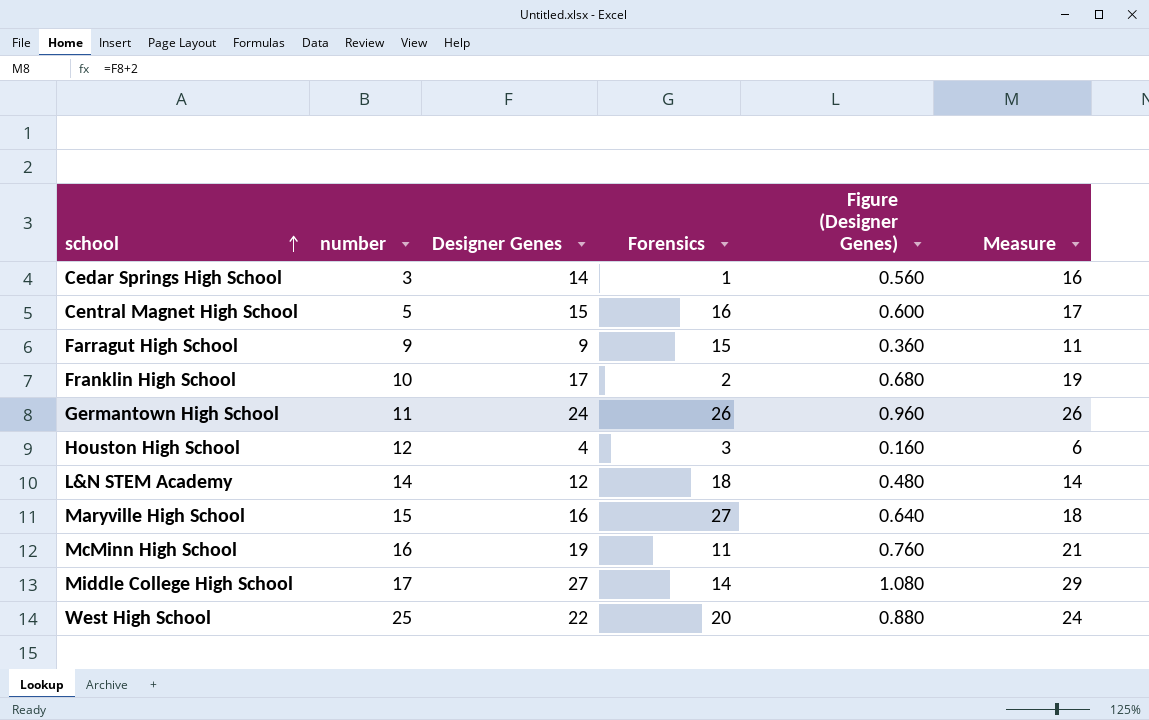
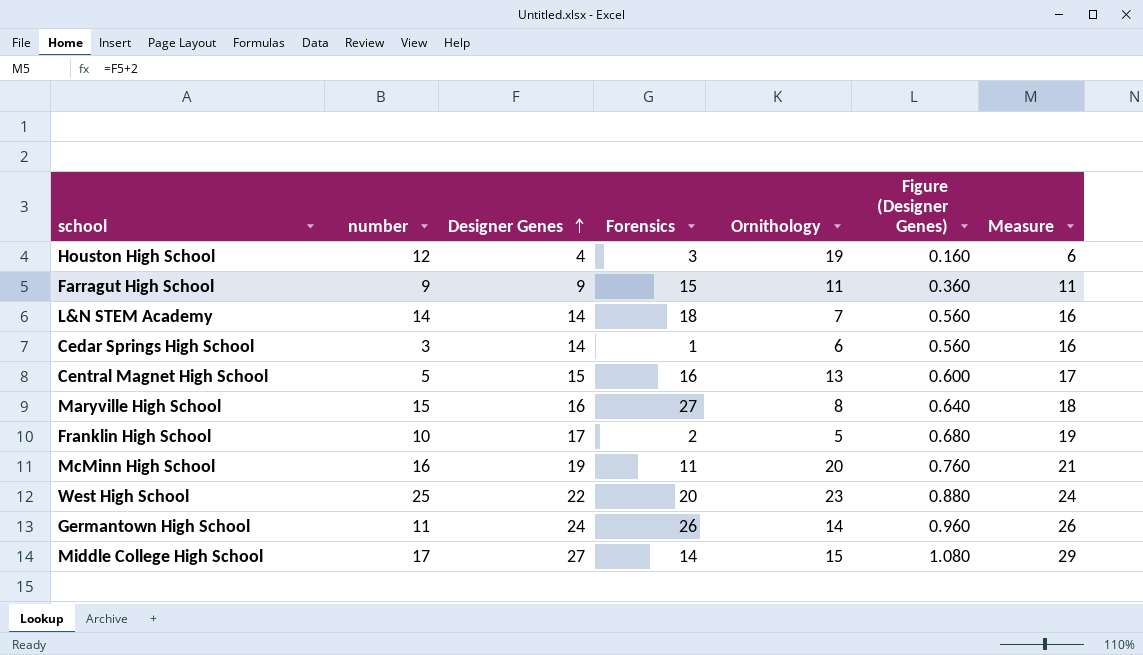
row order: school ascending -> Designer Genes ascending
column Ornithology | position: none -> 5
L&N STEM Academy | Designer Genes: 12 -> 14
L&N STEM Academy | Figure (Designer Genes): 0.480 -> 0.560
L&N STEM Academy | Measure: 14 -> 16

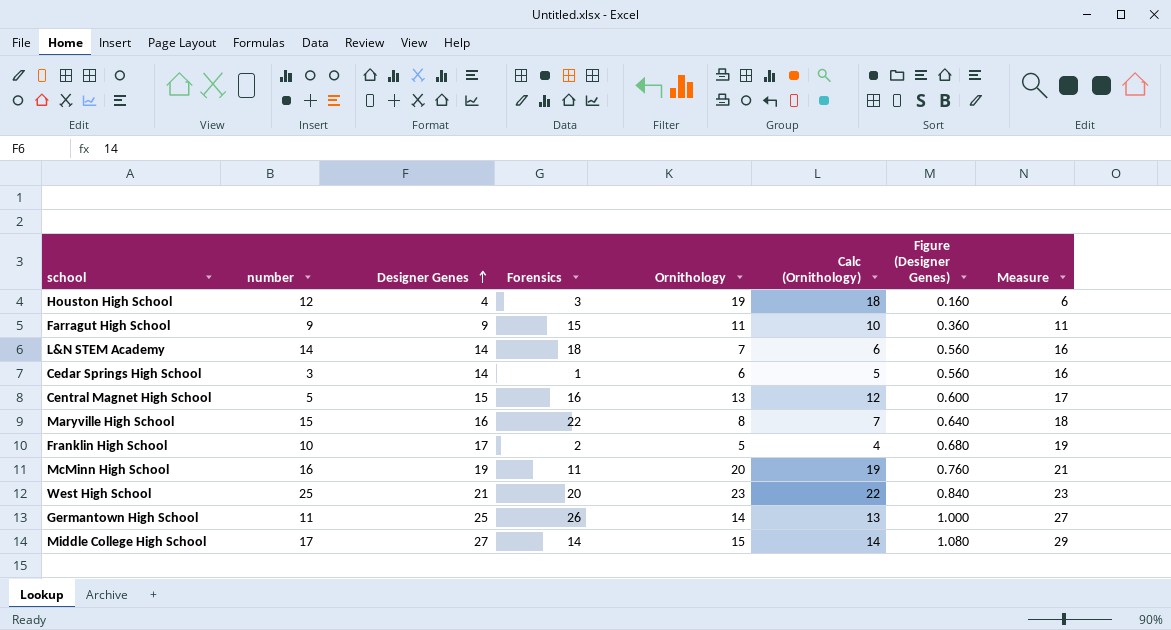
column Calc (Ornithology) | formula: none -> [Ornithology] - 1
Maryville High School | Forensics: 27 -> 22
West High School | Designer Genes: 22 -> 21
West High School | Figure (Designer Genes): 0.880 -> 0.840
West High School | Measure: 24 -> 23
Germantown High School | Designer Genes: 24 -> 25
Germantown High School | Figure (Designer Genes): 0.960 -> 1.000
Germantown High School | Measure: 26 -> 27

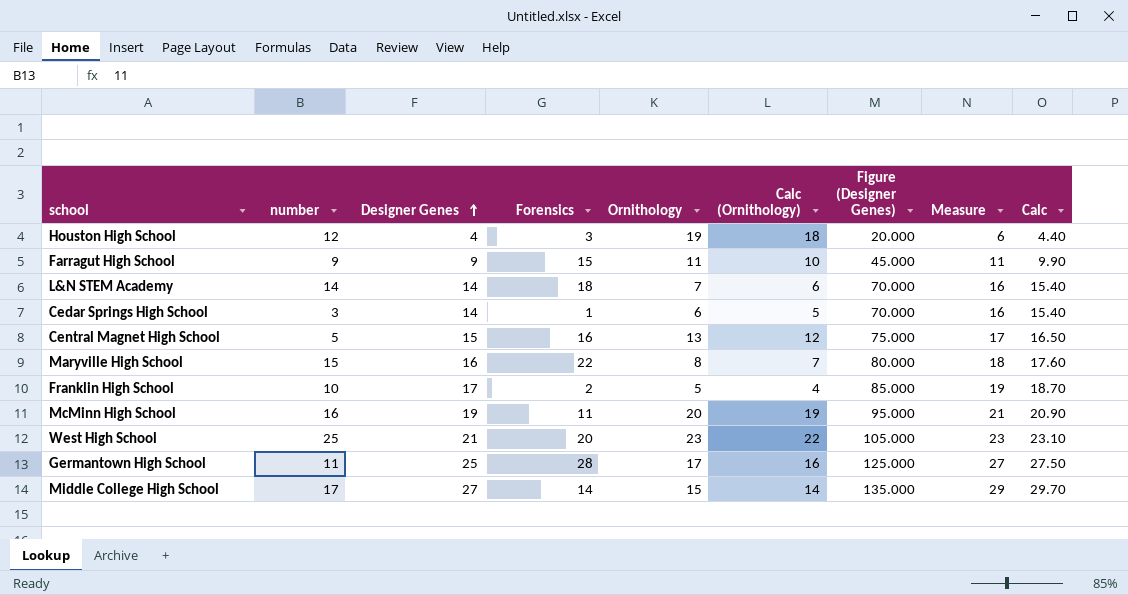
column Figure (Designer Genes) | formula: [Designer Genes] * 0.04 -> [Designer Genes] * 5
column Calc | formula: none -> [Designer Genes] * 1.1
Germantown High School | Forensics: 26 -> 28
Germantown High School | Ornithology: 14 -> 17
Germantown High School | Calc (Ornithology): 13 -> 16

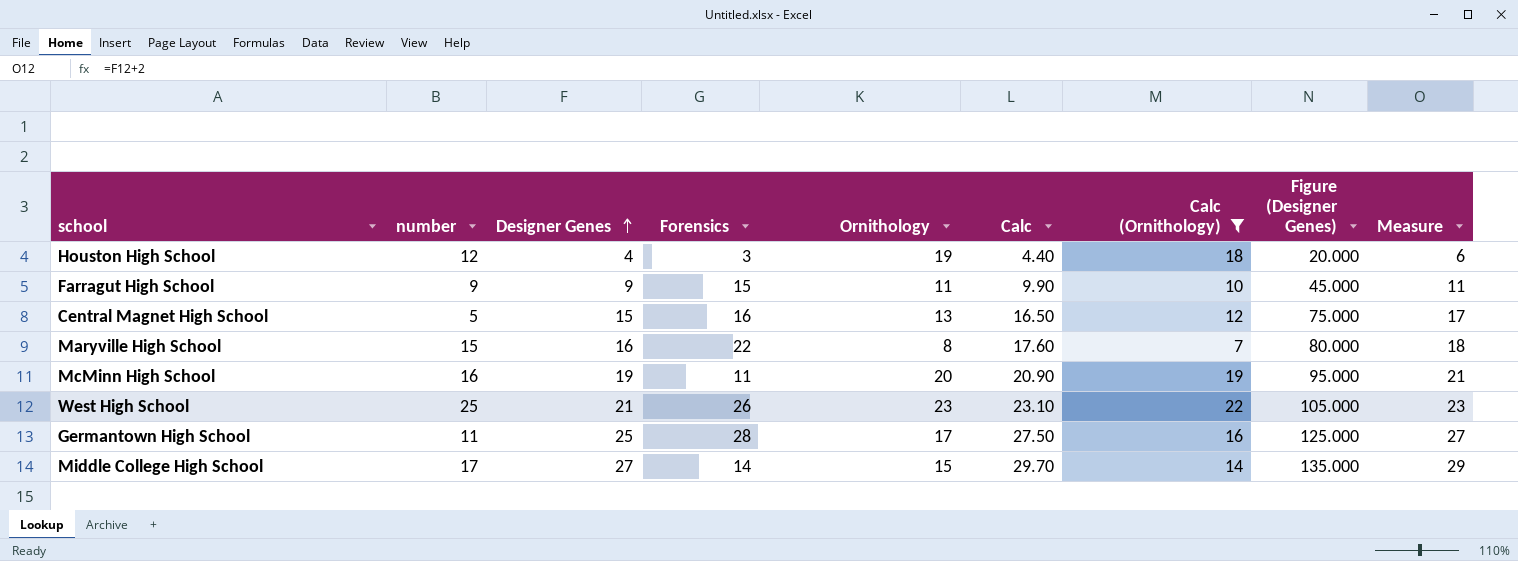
filter: none -> Calc (Ornithology) >= 7
column Calc | position: 9 -> 6
West High School | Forensics: 20 -> 26

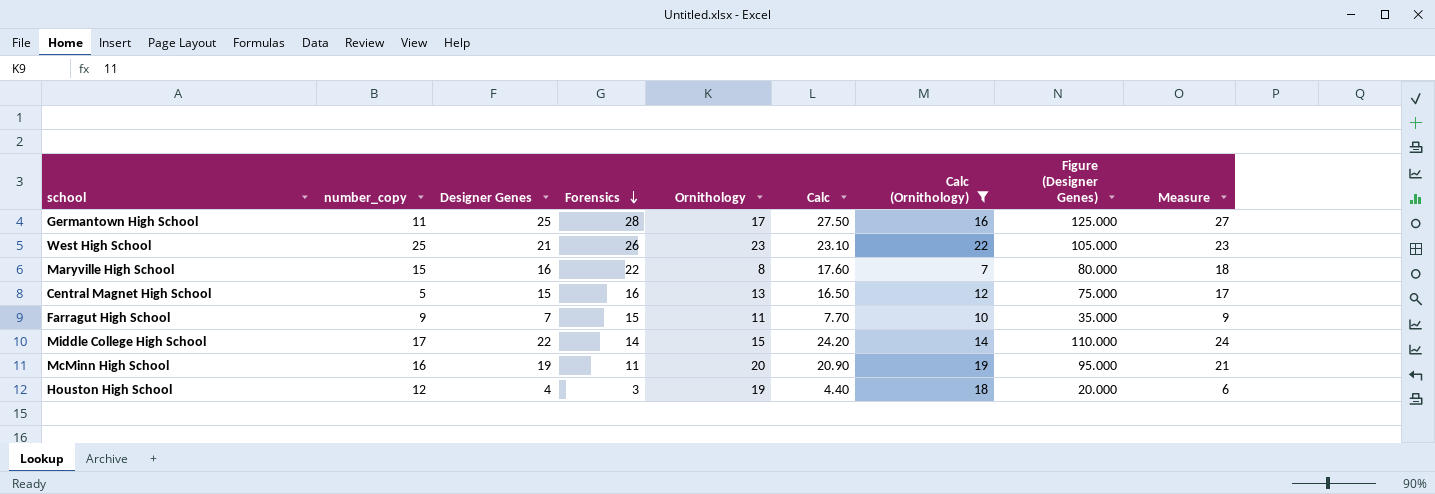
row order: Designer Genes ascending -> Forensics descending
column name: number -> number_copy
Farragut High School | Designer Genes: 9 -> 7
Farragut High School | Calc: 9.90 -> 7.70
Farragut High School | Figure (Designer Genes): 45.000 -> 35.000
Farragut High School | Measure: 11 -> 9
Middle College High School | Designer Genes: 27 -> 22
Middle College High School | Calc: 29.70 -> 24.20
Middle College High School | Figure (Designer Genes): 135.000 -> 110.000
Middle College High School | Measure: 29 -> 24

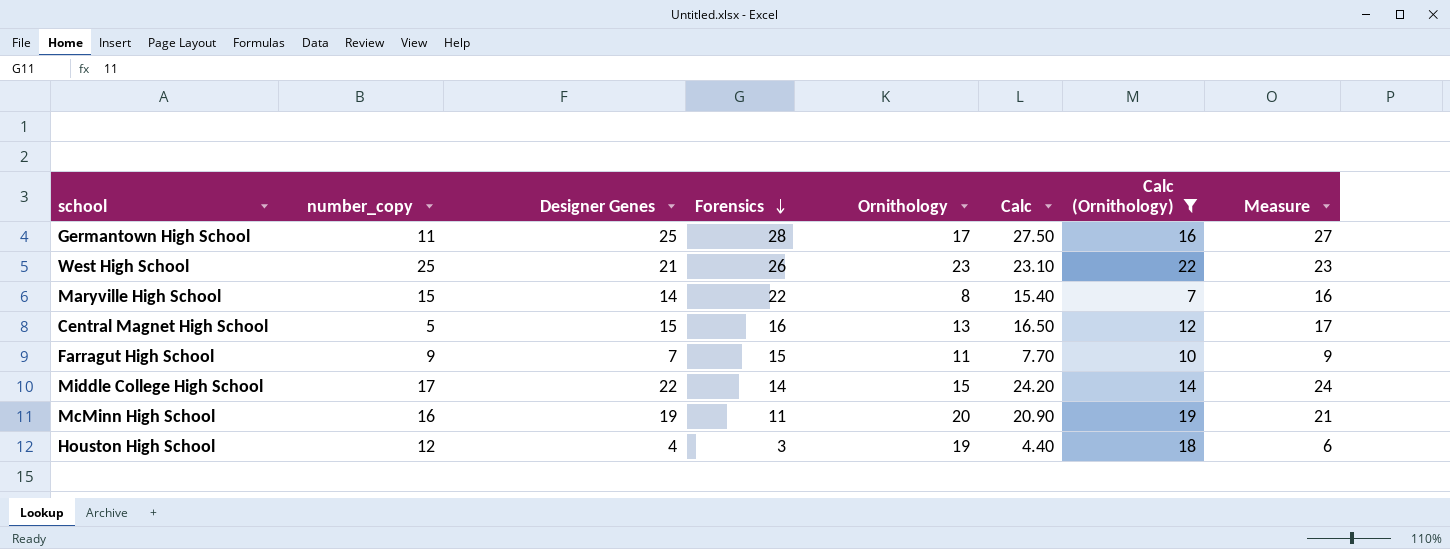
column Figure (Designer Genes) | formula: [Designer Genes] * 5 -> none
Maryville High School | Designer Genes: 16 -> 14
Maryville High School | Calc: 17.60 -> 15.40
Maryville High School | Measure: 18 -> 16

